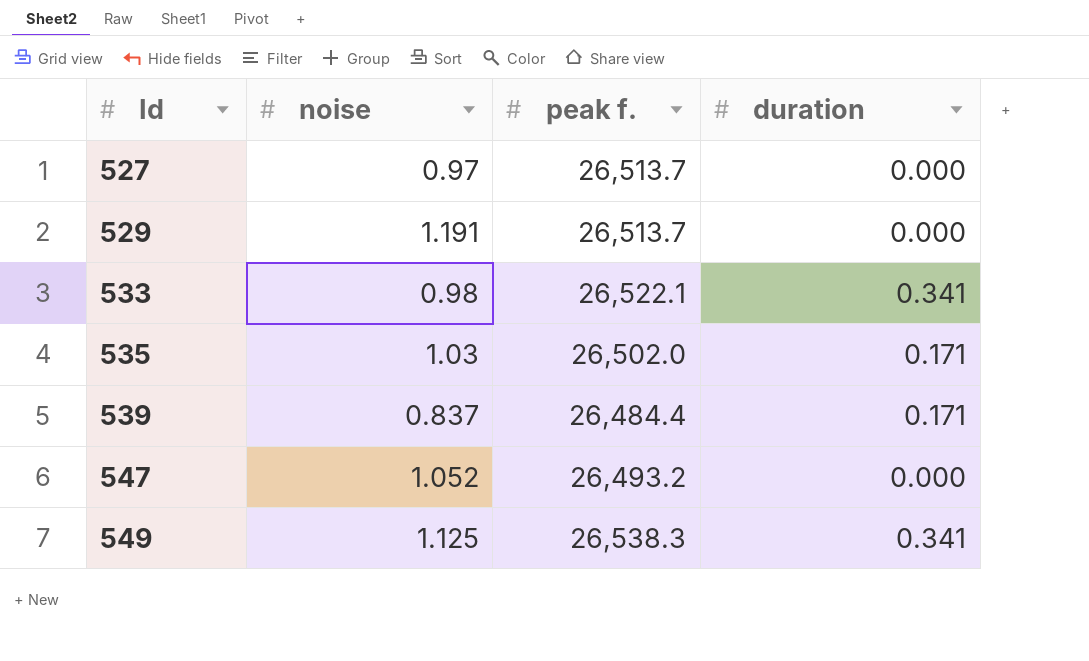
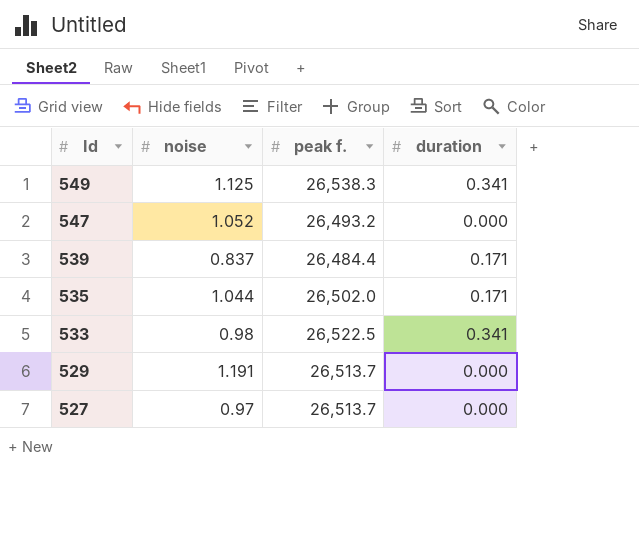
row order: Id ascending -> Id descending
535 | noise: 1.03 -> 1.044
533 | peak f.: 26,522.1 -> 26,522.5

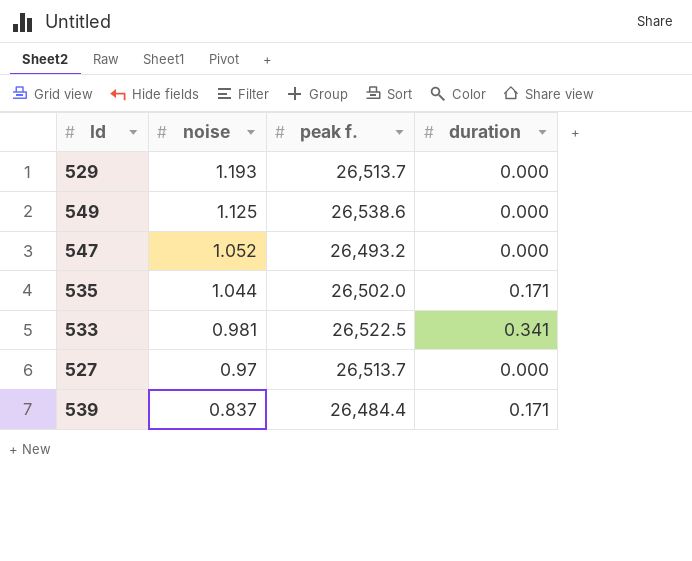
row order: Id descending -> noise descending
529 | noise: 1.191 -> 1.193
549 | peak f.: 26,538.3 -> 26,538.6
549 | duration: 0.341 -> 0.000
533 | noise: 0.98 -> 0.981

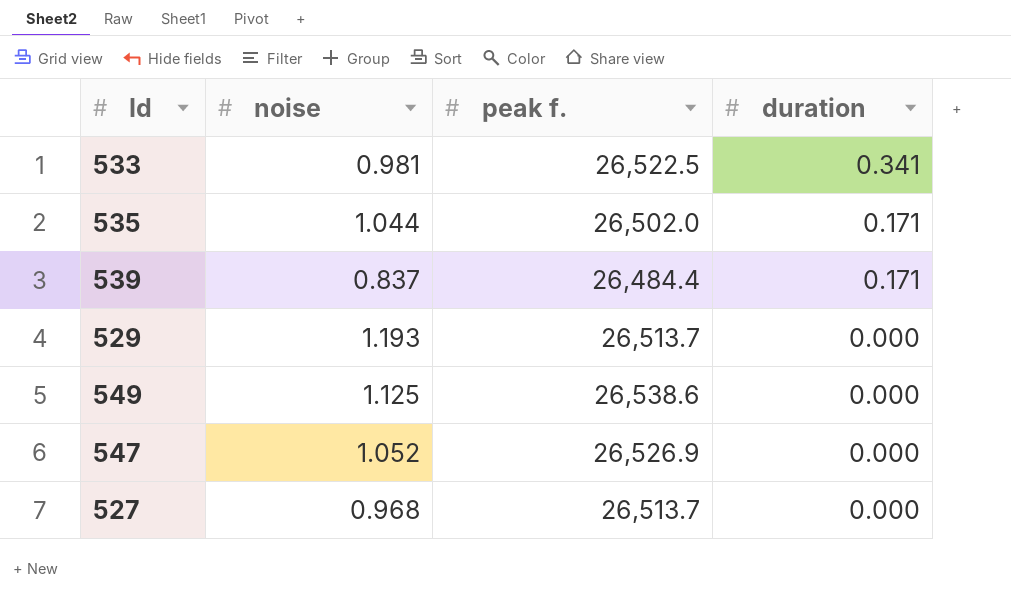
row order: noise descending -> duration descending
547 | peak f.: 26,493.2 -> 26,526.9
527 | noise: 0.97 -> 0.968

